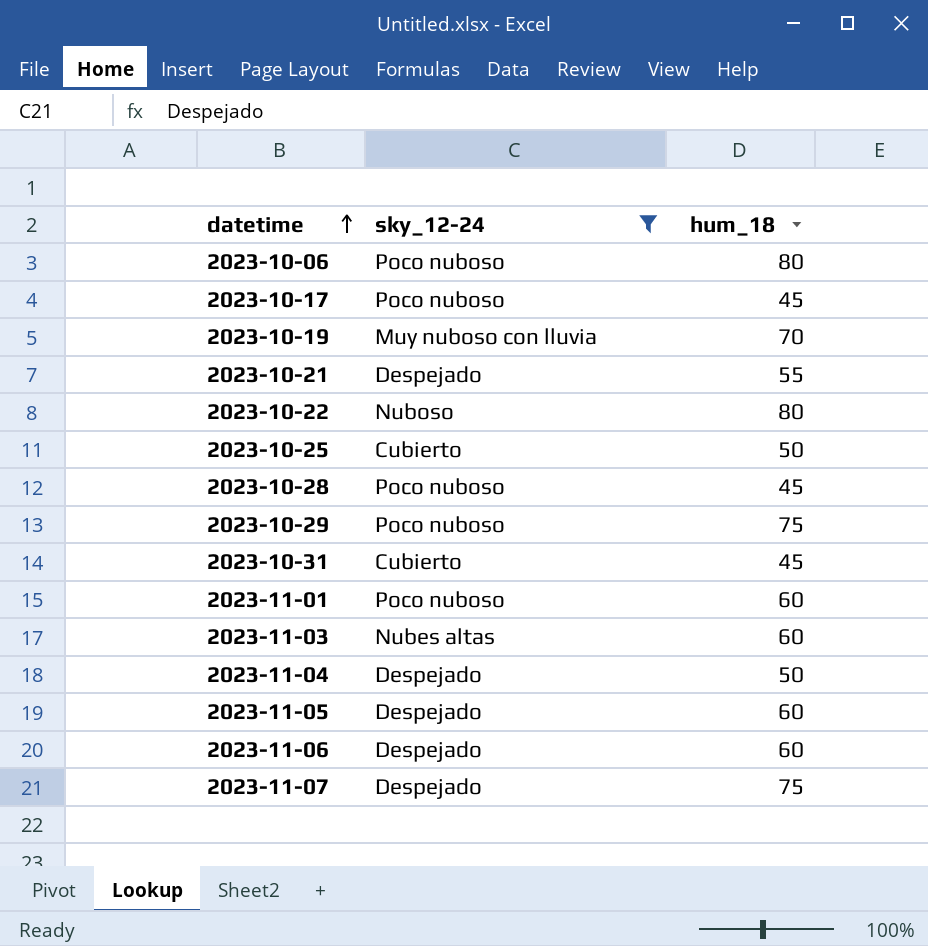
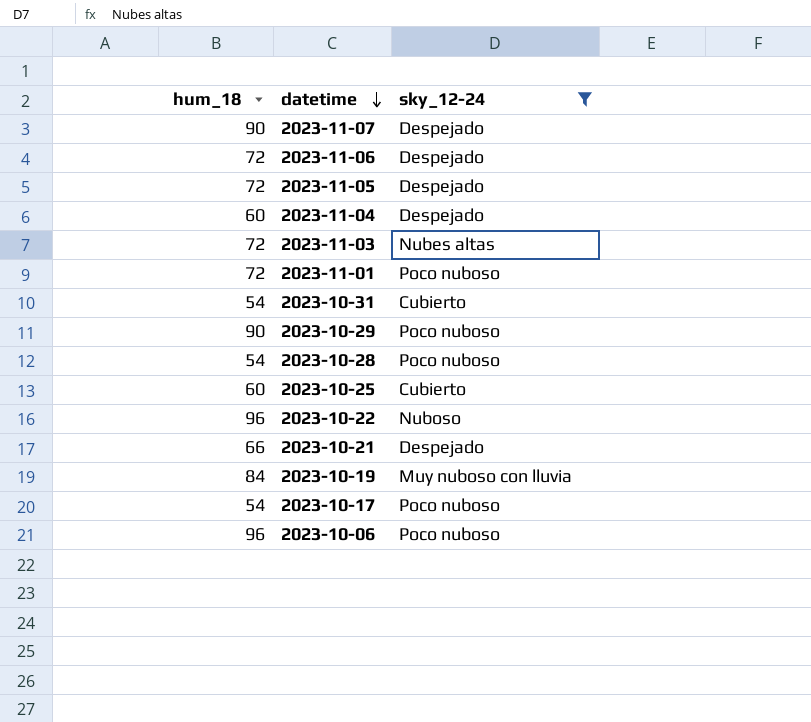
row order: datetime ascending -> datetime descending
column hum_18 | position: 3 -> 1
2023-11-07 | hum_18: 75 -> 90
2023-11-06 | hum_18: 60 -> 72
2023-11-05 | hum_18: 60 -> 72
2023-11-04 | hum_18: 50 -> 60
2023-11-03 | hum_18: 60 -> 72
2023-11-01 | hum_18: 60 -> 72
2023-10-31 | hum_18: 45 -> 54
2023-10-29 | hum_18: 75 -> 90
2023-10-28 | hum_18: 45 -> 54
2023-10-25 | hum_18: 50 -> 60
2023-10-22 | hum_18: 80 -> 96
2023-10-21 | hum_18: 55 -> 66
2023-10-19 | hum_18: 70 -> 84
2023-10-17 | hum_18: 45 -> 54
2023-10-06 | hum_18: 80 -> 96

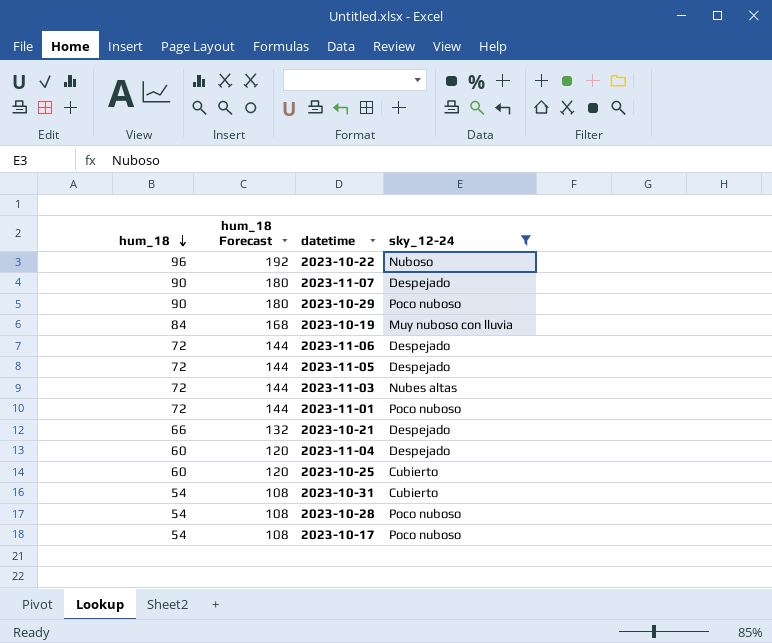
row order: datetime descending -> hum_18 descending
column hum_18 Forecast | formula: none -> [hum_18] * 2
row 2023-10-06: 96 | Poco nuboso -> none

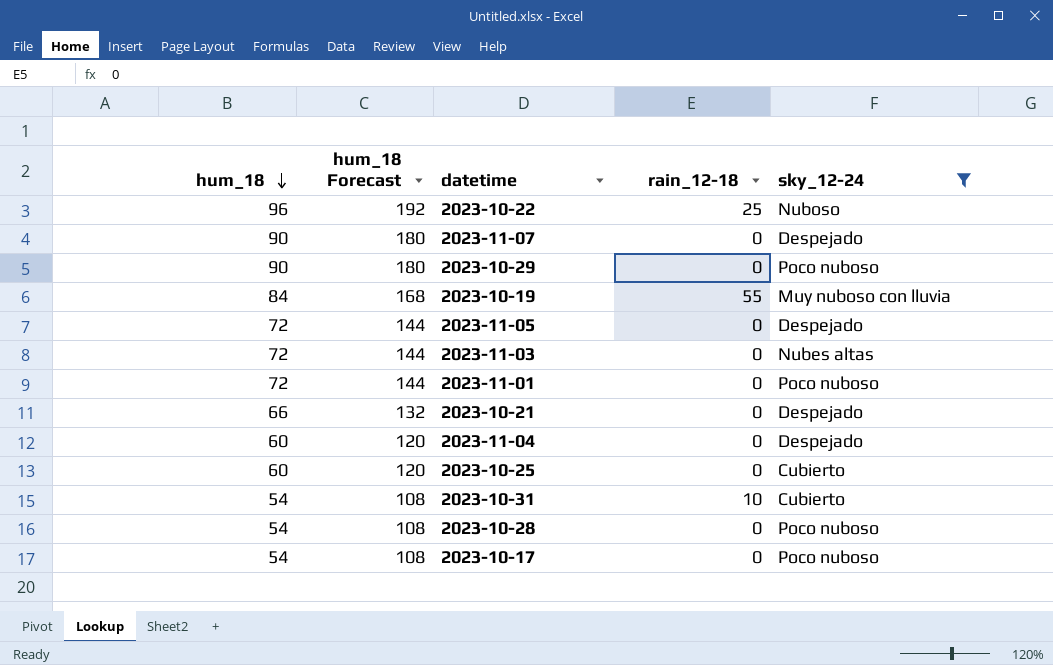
column rain_12-18 | position: none -> 4
row 2023-11-06: 72 | 144 | Despejado -> none

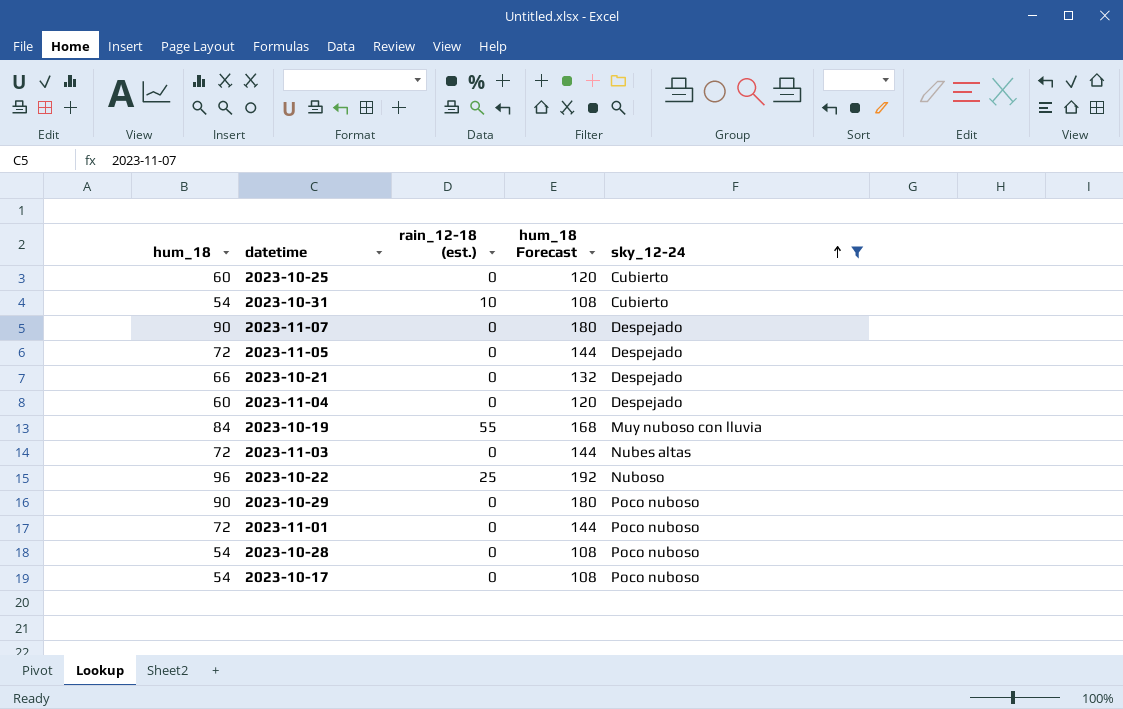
row order: hum_18 descending -> sky_12-24 ascending
column name: rain_12-18 -> rain_12-18 (est.)
column hum_18 Forecast | position: 2 -> 4

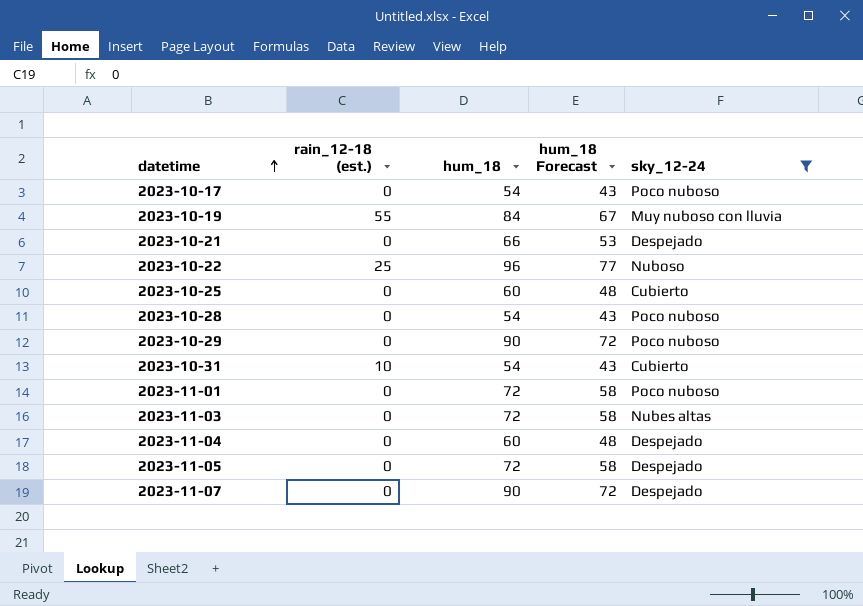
row order: sky_12-24 ascending -> datetime ascending
column hum_18 | position: 1 -> 3
column hum_18 Forecast | formula: [hum_18] * 2 -> [hum_18] * 0.8

